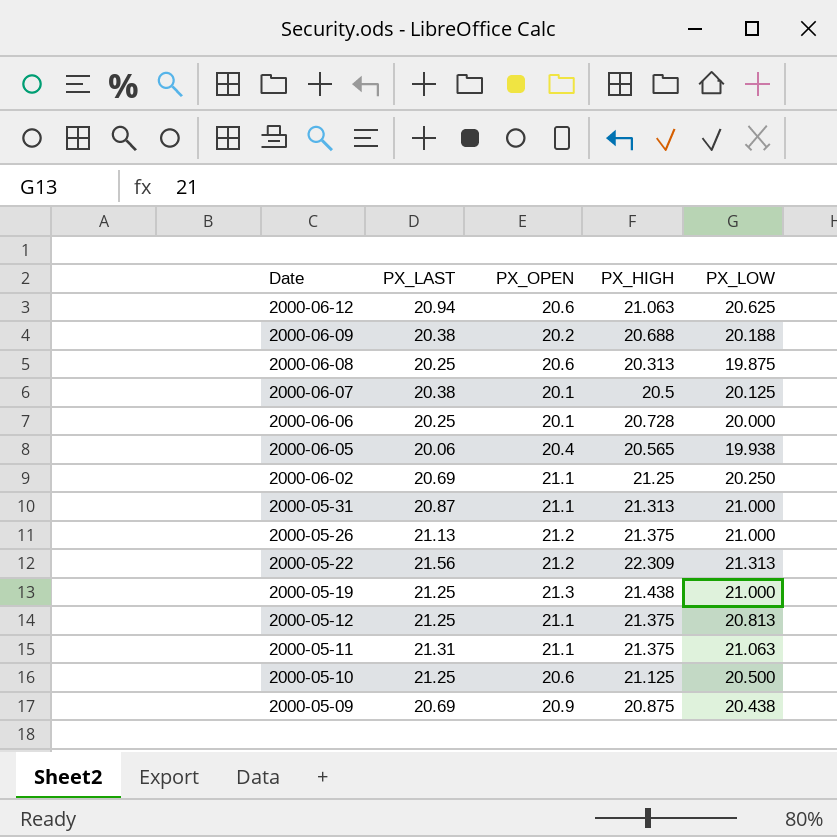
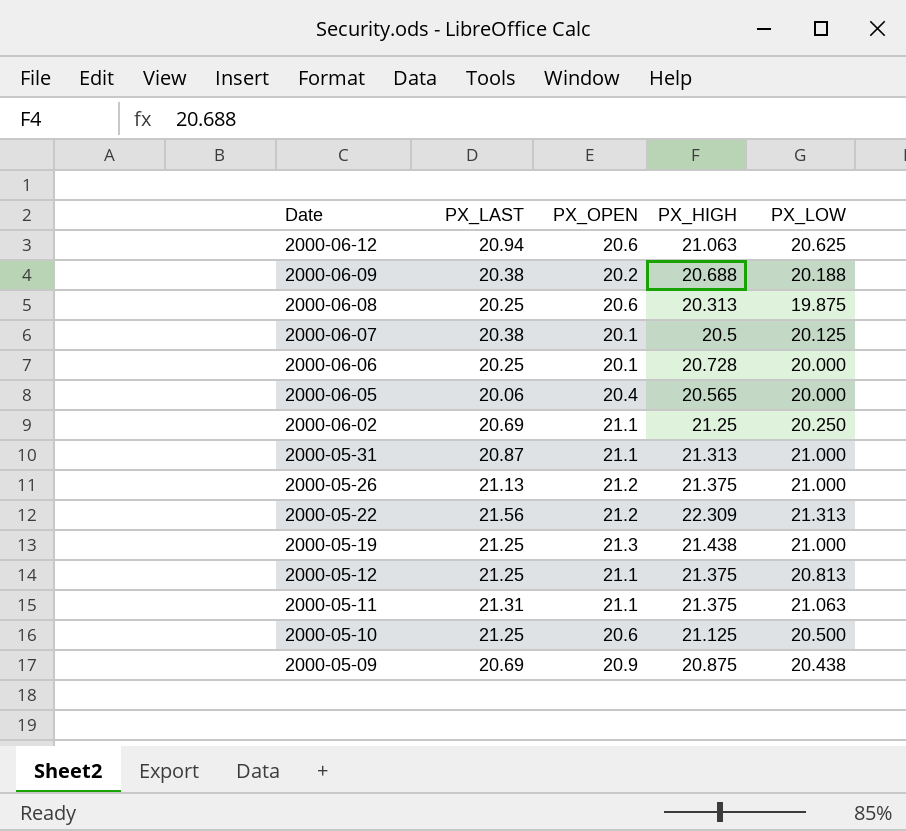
2000-06-05 | PX_LOW: 19.938 -> 20.000

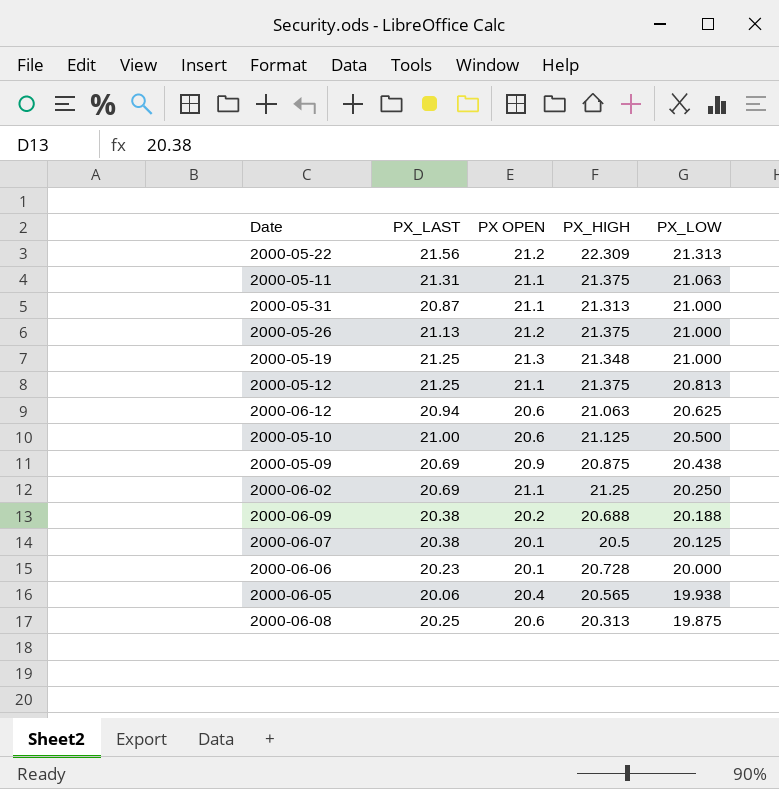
row order: Date descending -> PX_LOW descending
column name: PX_OPEN -> PX OPEN
2000-05-19 | PX_HIGH: 21.438 -> 21.348
2000-05-10 | PX_LAST: 21.25 -> 21.00
2000-06-06 | PX_LAST: 20.25 -> 20.23
2000-06-05 | PX_LOW: 20.000 -> 19.938

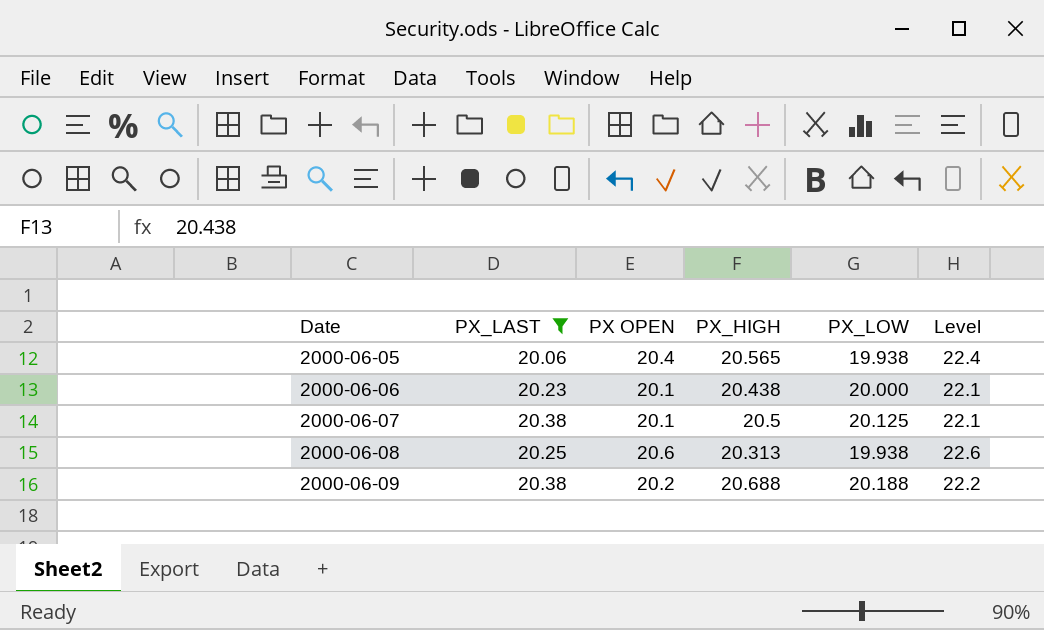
filter: none -> PX_LAST <= 20.38
row order: PX_LOW descending -> Date ascending
column Level | formula: none -> [PX OPEN] + 2
2000-06-06 | PX_HIGH: 20.728 -> 20.438
2000-06-08 | PX_LOW: 19.875 -> 19.938

